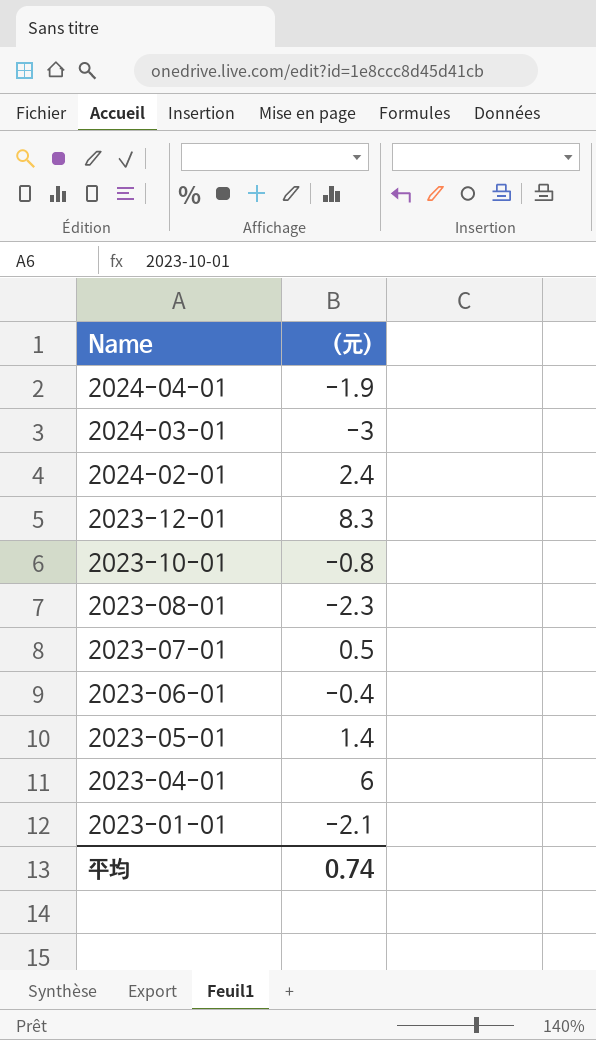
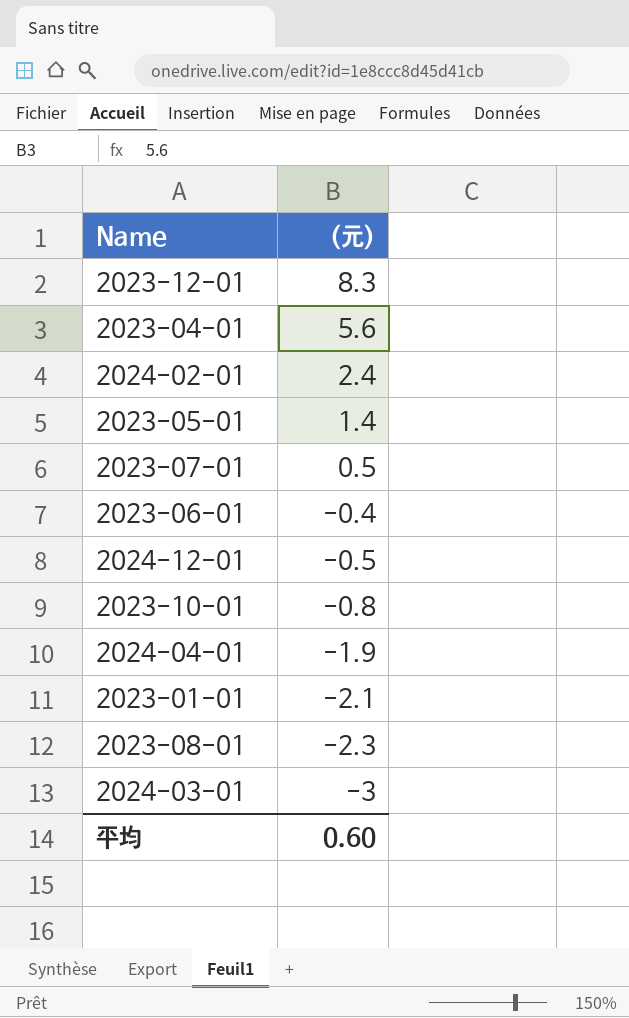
row order: Name descending -> (元) descending
2023-04-01 | (元): 6 -> 5.6
row 2024-12-01: none -> -0.5
平均 | (元): 0.74 -> 0.60

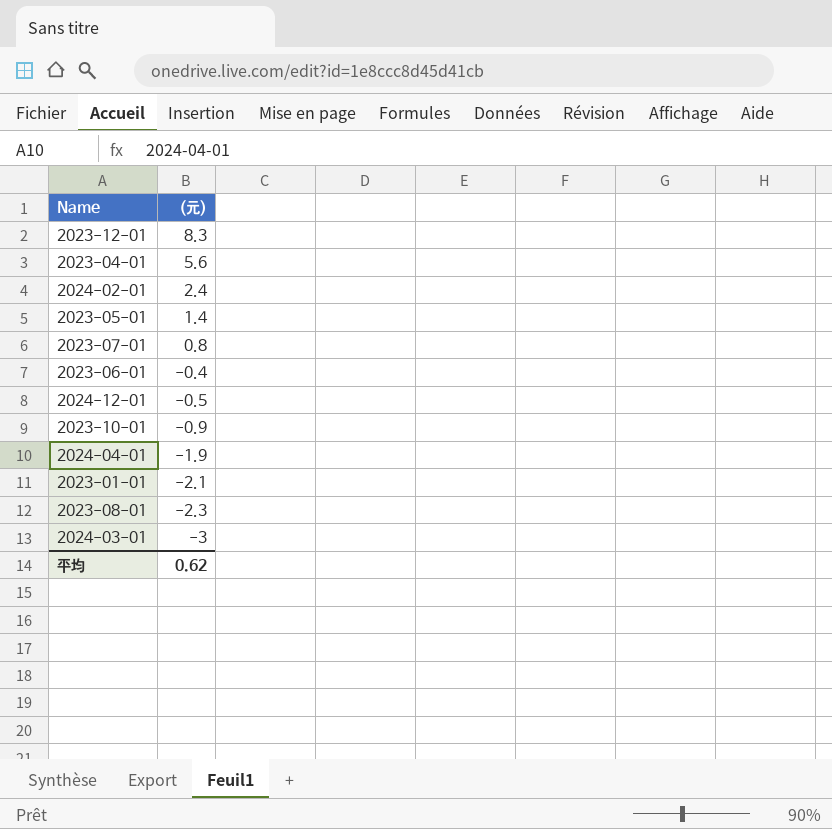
2023-07-01 | (元): 0.5 -> 0.8
2023-10-01 | (元): -0.8 -> -0.9
平均 | (元): 0.60 -> 0.62

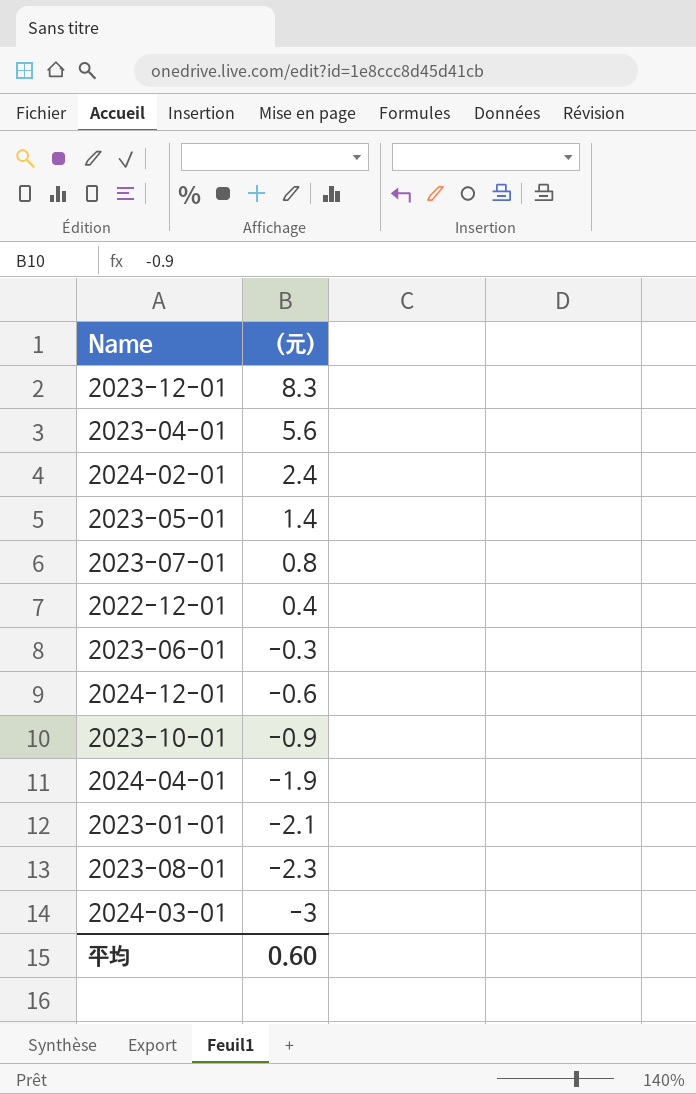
row 2022-12-01: none -> 0.4
2023-06-01 | (元): -0.4 -> -0.3
2024-12-01 | (元): -0.5 -> -0.6
平均 | (元): 0.62 -> 0.60

